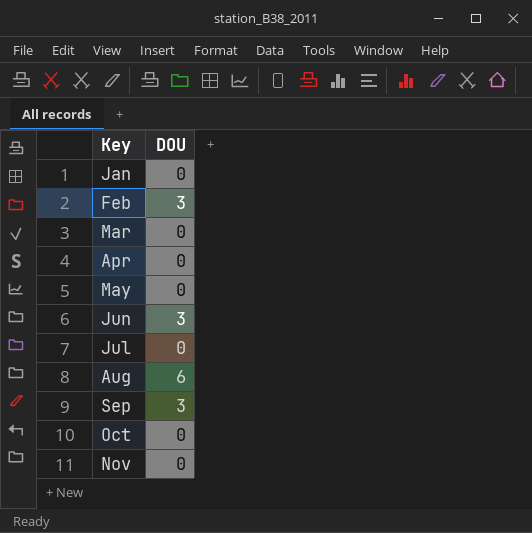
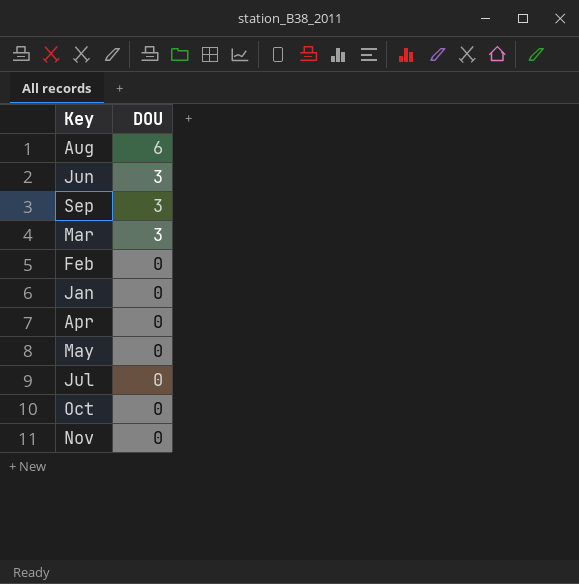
row order: Key ascending -> DOU descending
Mar | DOU: 0 -> 3
Feb | DOU: 3 -> 0

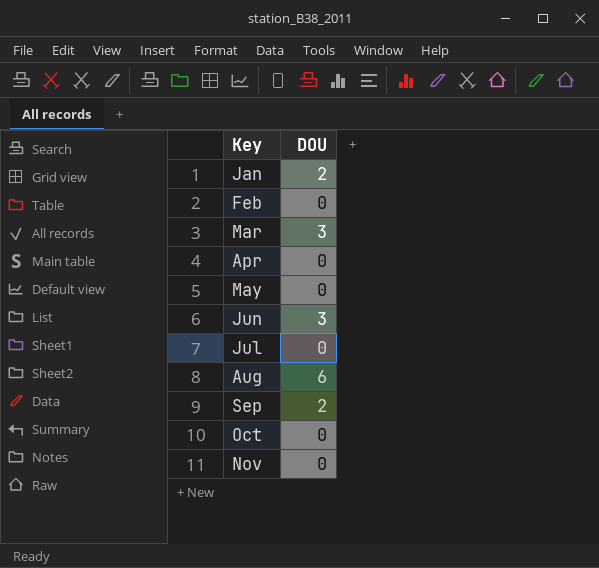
row order: DOU descending -> Key ascending
Jan | DOU: 0 -> 2
Sep | DOU: 3 -> 2

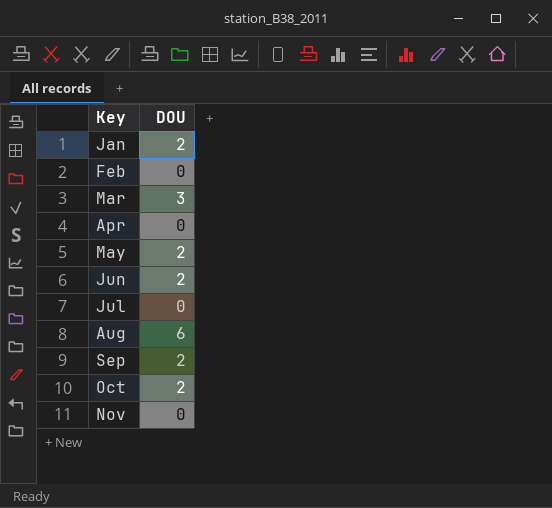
May | DOU: 0 -> 2
Jun | DOU: 3 -> 2
Oct | DOU: 0 -> 2

